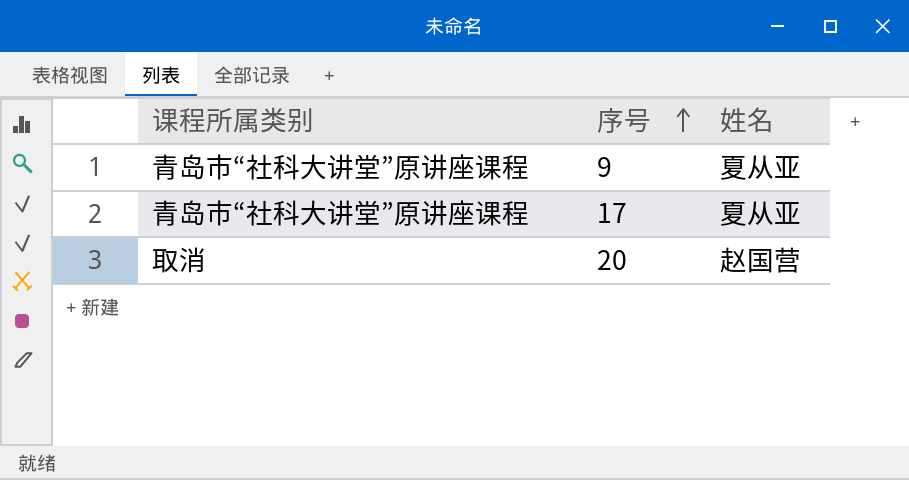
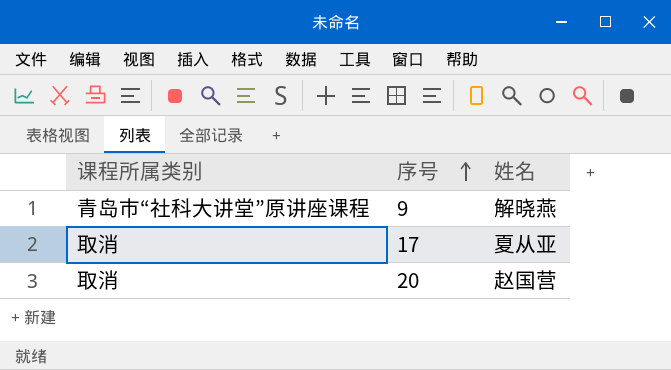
9 | 姓名: 夏从亚 -> 解晓燕
17 | 课程所属类别: 青岛市“社科大讲堂”原讲座课程 -> 取消

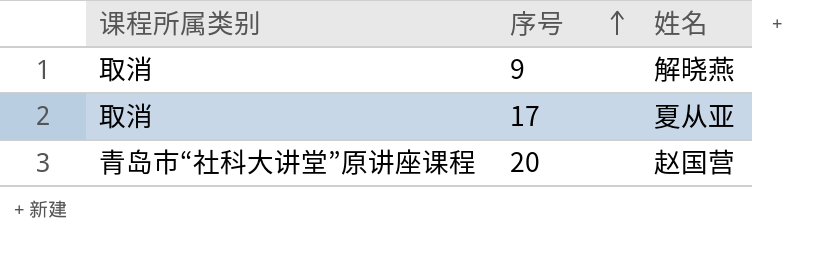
9 | 课程所属类别: 青岛市“社科大讲堂”原讲座课程 -> 取消
20 | 课程所属类别: 取消 -> 青岛市“社科大讲堂”原讲座课程

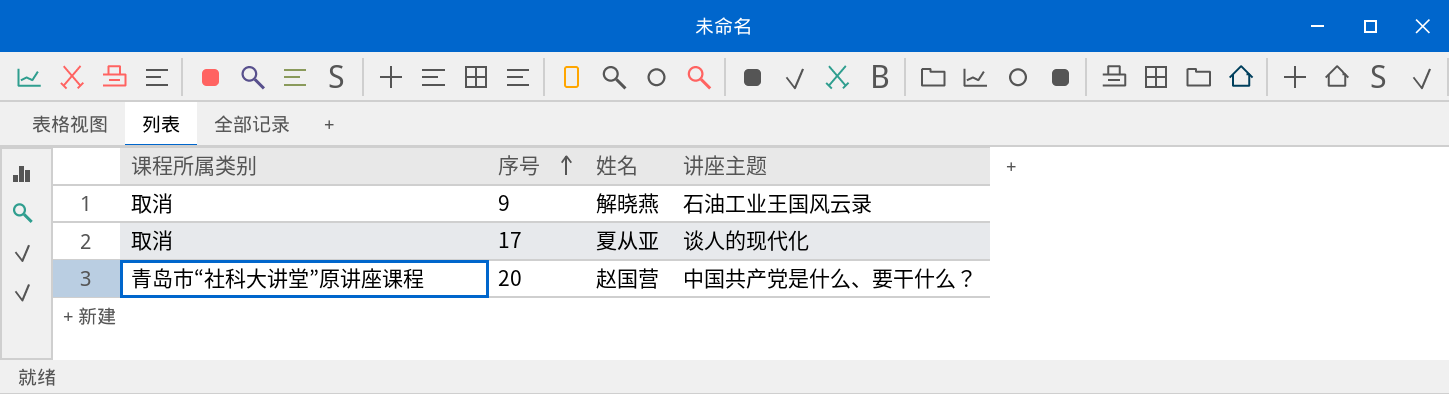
column 讲座主题 | position: none -> 4

